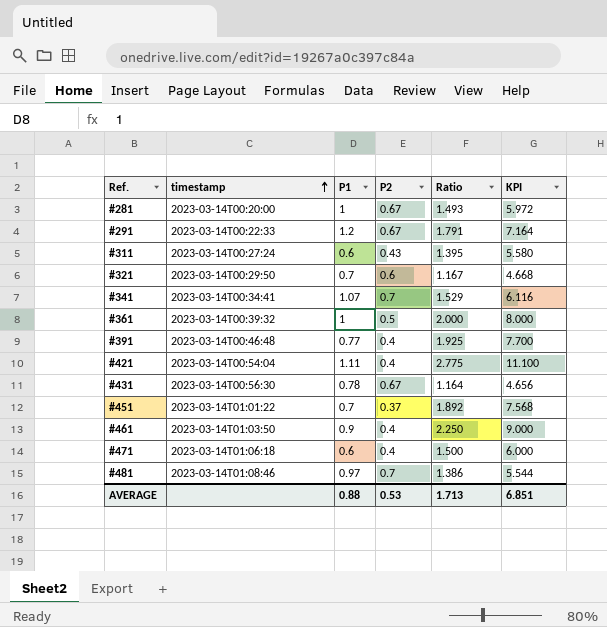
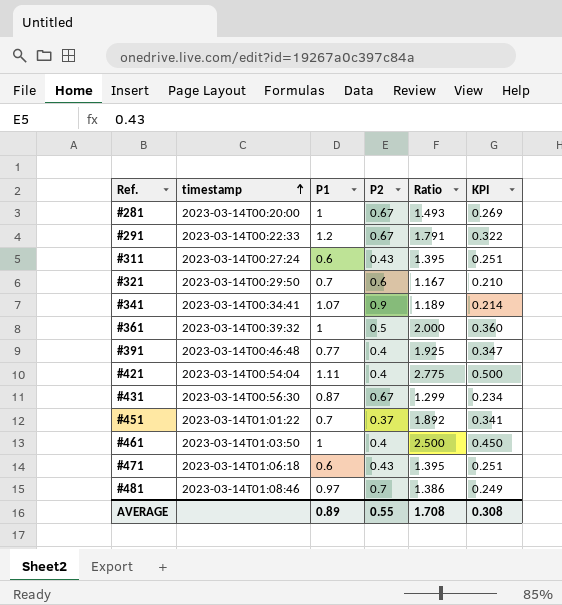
column KPI | formula: [Ratio] * 4 -> [Ratio] * 0.18
#341 | P2: 0.7 -> 0.9
#341 | Ratio: 1.529 -> 1.189
#431 | P1: 0.78 -> 0.87
#431 | Ratio: 1.164 -> 1.299
#461 | P1: 0.9 -> 1
#461 | Ratio: 2.250 -> 2.500
#471 | P2: 0.4 -> 0.43
#471 | Ratio: 1.500 -> 1.395
AVERAGE | P1: 0.88 -> 0.89
AVERAGE | P2: 0.53 -> 0.55
AVERAGE | Ratio: 1.713 -> 1.708
AVERAGE | KPI: 6.851 -> 0.308

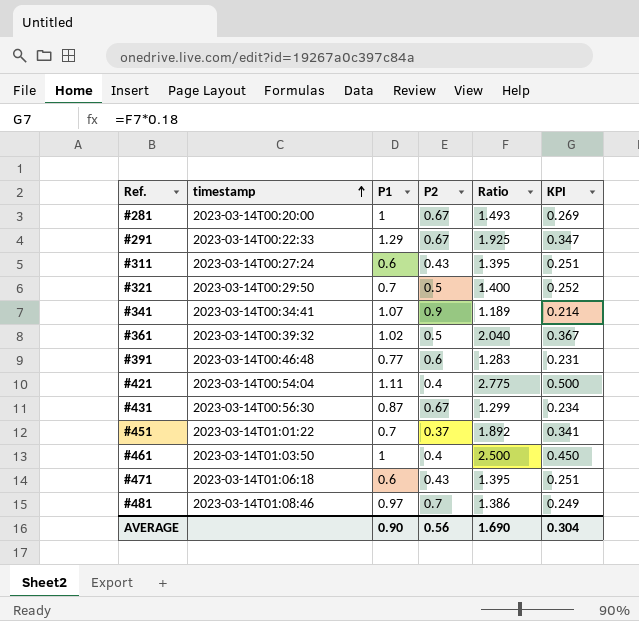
#291 | P1: 1.2 -> 1.29
#291 | Ratio: 1.791 -> 1.925
#291 | KPI: 0.322 -> 0.347
#321 | P2: 0.6 -> 0.5
#321 | Ratio: 1.167 -> 1.400
#321 | KPI: 0.210 -> 0.252
#361 | P1: 1 -> 1.02
#361 | Ratio: 2.000 -> 2.040
#361 | KPI: 0.360 -> 0.367
#391 | P2: 0.4 -> 0.6
#391 | Ratio: 1.925 -> 1.283
#391 | KPI: 0.347 -> 0.231
AVERAGE | P1: 0.89 -> 0.90
AVERAGE | P2: 0.55 -> 0.56
AVERAGE | Ratio: 1.708 -> 1.690
AVERAGE | KPI: 0.308 -> 0.304

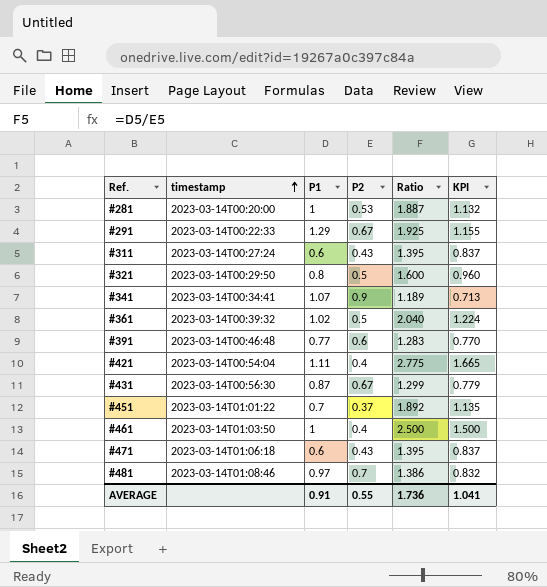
column KPI | formula: [Ratio] * 0.18 -> [Ratio] * 0.6
#281 | P2: 0.67 -> 0.53
#281 | Ratio: 1.493 -> 1.887
#321 | P1: 0.7 -> 0.8
#321 | Ratio: 1.400 -> 1.600
AVERAGE | P1: 0.90 -> 0.91
AVERAGE | P2: 0.56 -> 0.55
AVERAGE | Ratio: 1.690 -> 1.736
AVERAGE | KPI: 0.304 -> 1.041

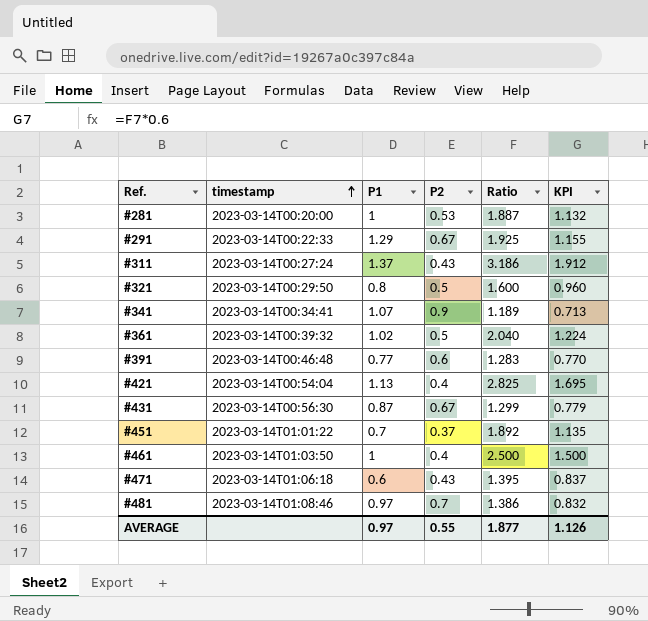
#311 | P1: 0.6 -> 1.37
#311 | Ratio: 1.395 -> 3.186
#311 | KPI: 0.837 -> 1.912
#421 | P1: 1.11 -> 1.13
#421 | Ratio: 2.775 -> 2.825
#421 | KPI: 1.665 -> 1.695
AVERAGE | P1: 0.91 -> 0.97
AVERAGE | Ratio: 1.736 -> 1.877
AVERAGE | KPI: 1.041 -> 1.126

